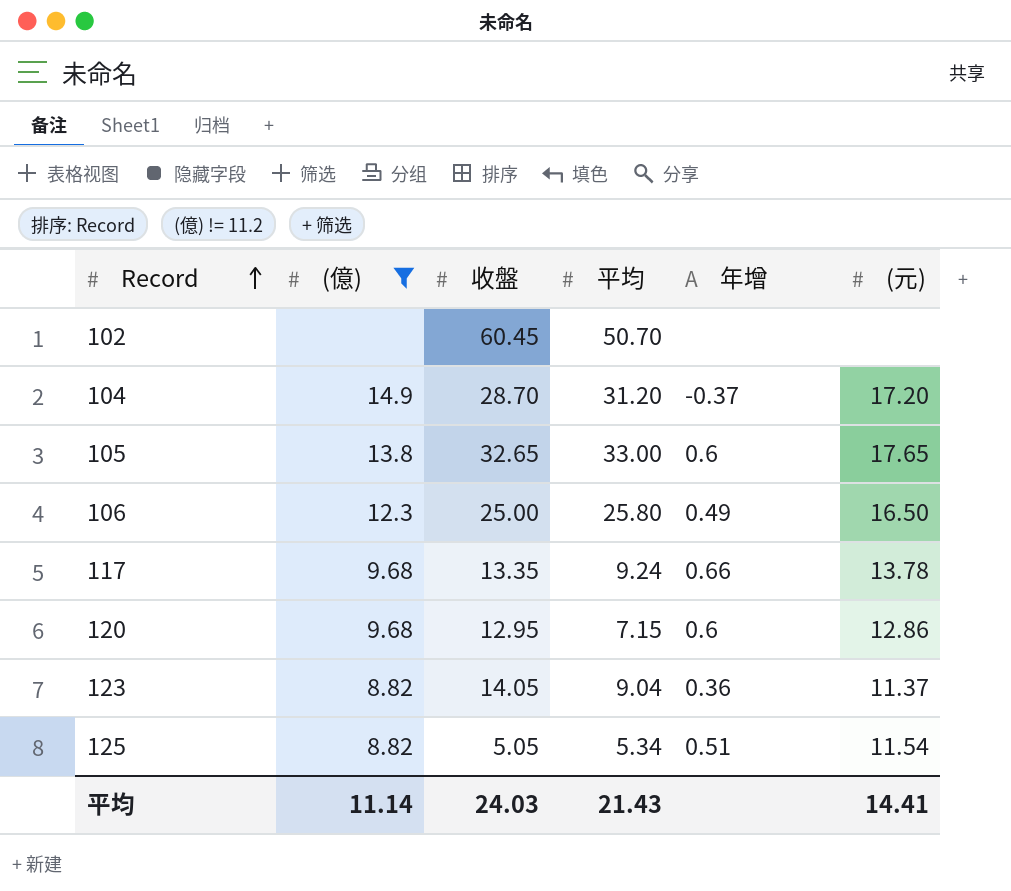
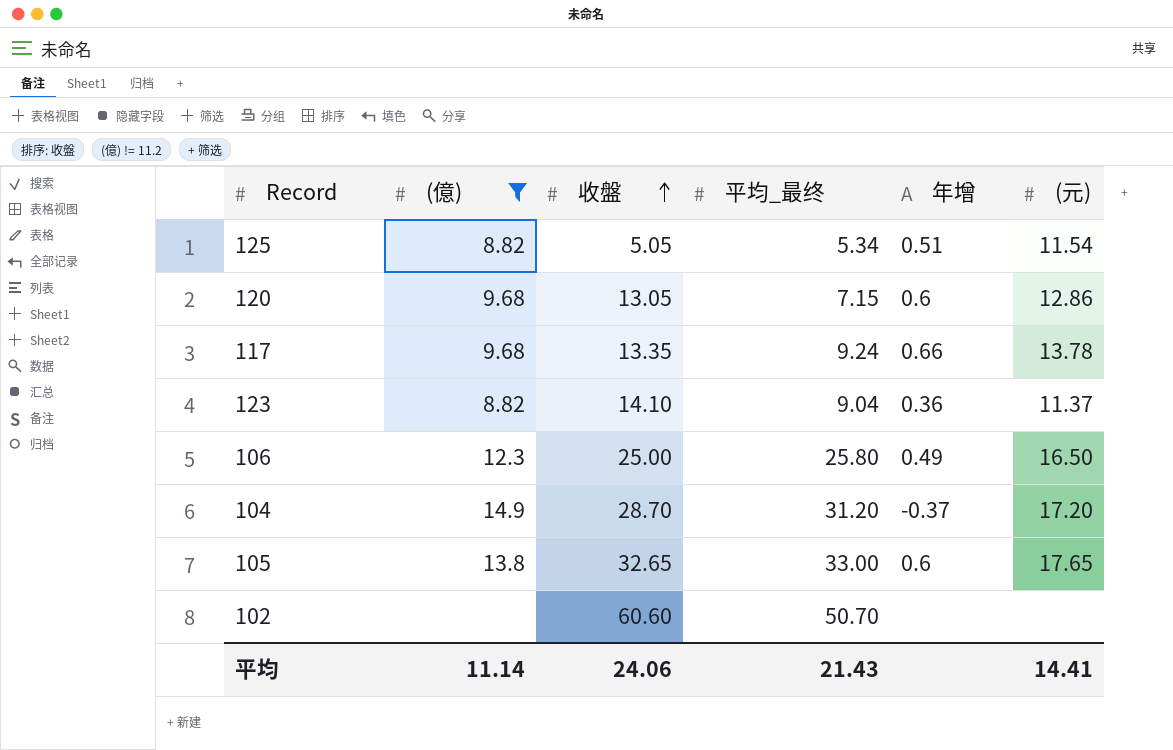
row order: Record ascending -> 收盤 ascending
column name: 平均 -> 平均_最终
120 | 收盤: 12.95 -> 13.05
123 | 收盤: 14.05 -> 14.10
102 | 收盤: 60.45 -> 60.60
平均 | 收盤: 24.03 -> 24.06

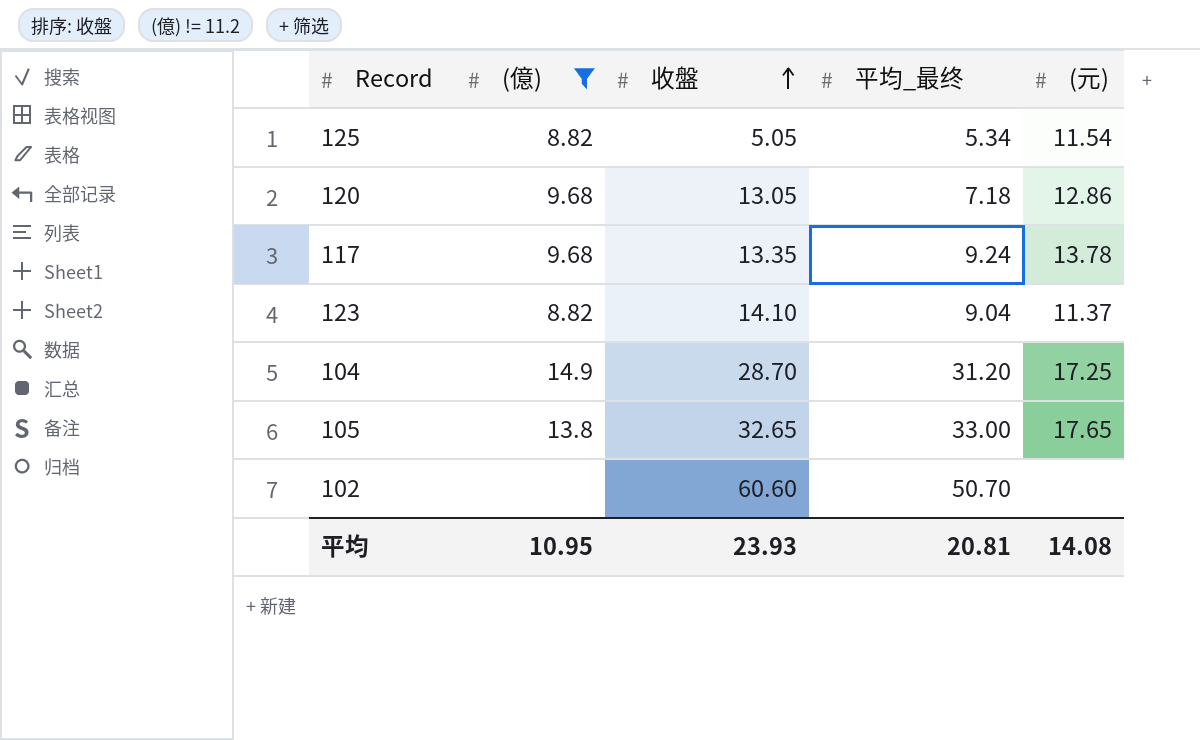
column 年增 | position: 5 -> none
row 106: 12.3 | 25.00 | 25.80 | 0.49 | 16.50 -> none
120 | 平均_最终: 7.15 -> 7.18
104 | (元): 17.20 -> 17.25
平均 | (億): 11.14 -> 10.95
平均 | 收盤: 24.06 -> 23.93
平均 | 平均_最终: 21.43 -> 20.81
平均 | (元): 14.41 -> 14.08

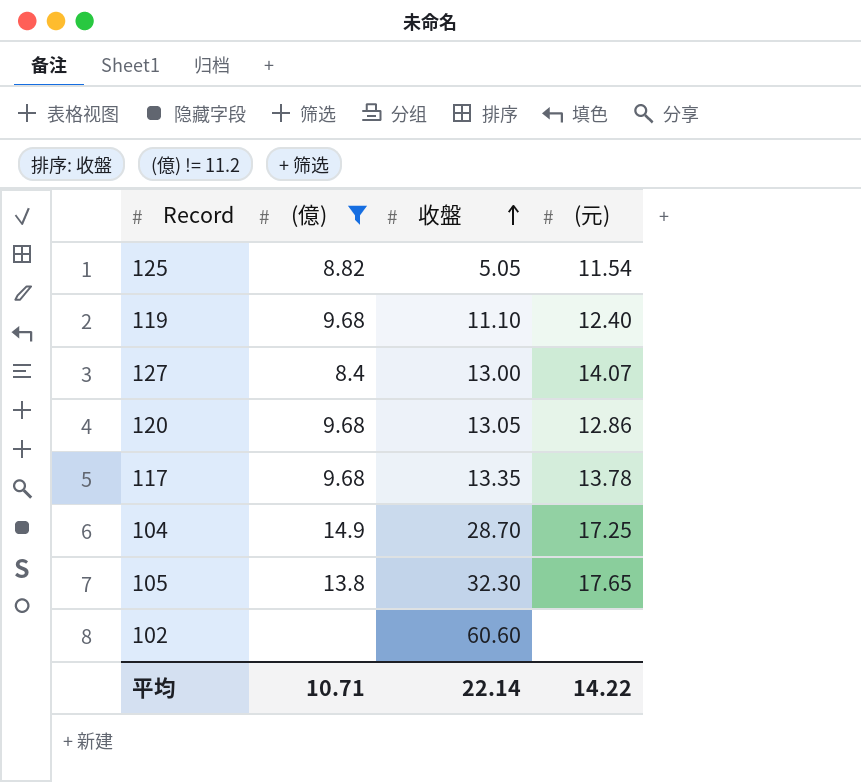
column 平均_最终 | position: 4 -> none
row 123: 8.82 | 14.10 | 9.04 | 11.37 -> none
row 119: none -> 9.68 | 11.10 | 12.40
row 127: none -> 8.4 | 13.00 | 14.07
105 | 收盤: 32.65 -> 32.30
平均 | (億): 10.95 -> 10.71
平均 | 收盤: 23.93 -> 22.14
平均 | (元): 14.08 -> 14.22

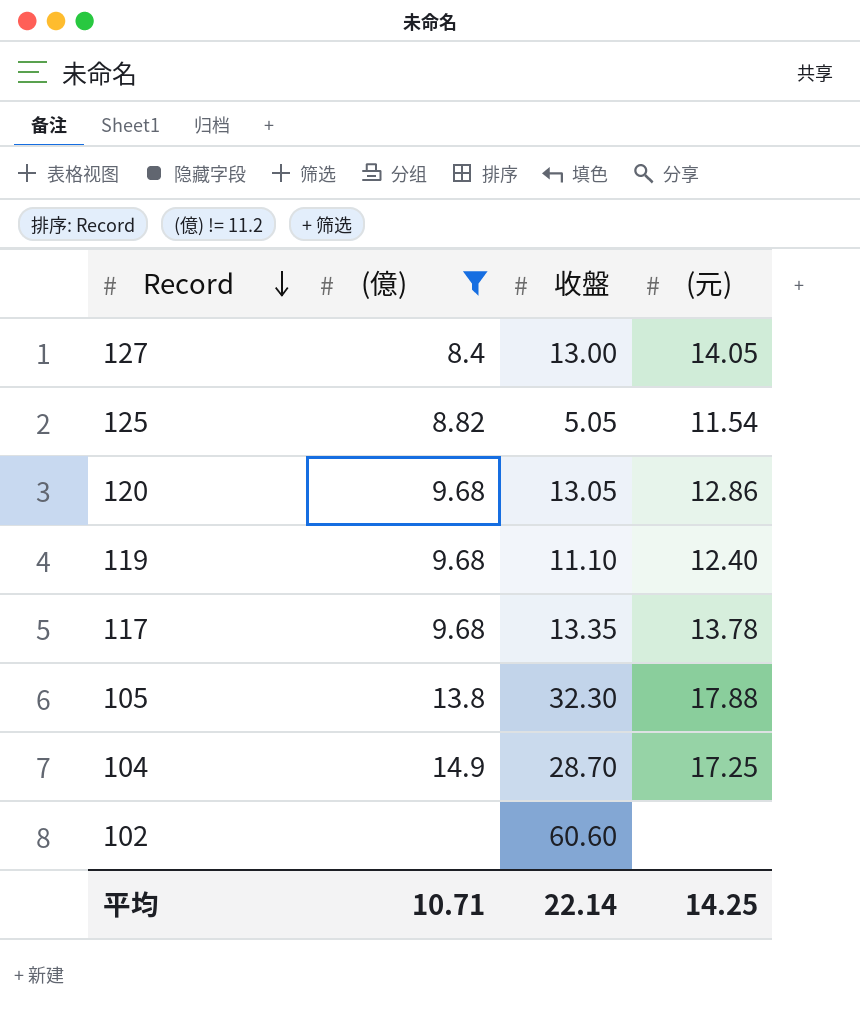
row order: 收盤 ascending -> Record descending
127 | (元): 14.07 -> 14.05
105 | (元): 17.65 -> 17.88
平均 | (元): 14.22 -> 14.25

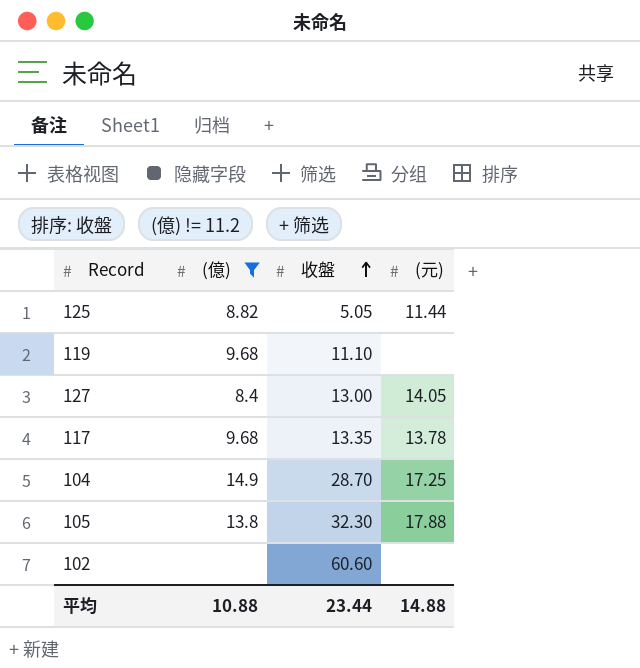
row order: Record descending -> 收盤 ascending
row 120: 9.68 | 13.05 | 12.86 -> none
125 | (元): 11.54 -> 11.44
119 | (元): 12.40 -> none
平均 | (億): 10.71 -> 10.88
平均 | 收盤: 22.14 -> 23.44
平均 | (元): 14.25 -> 14.88

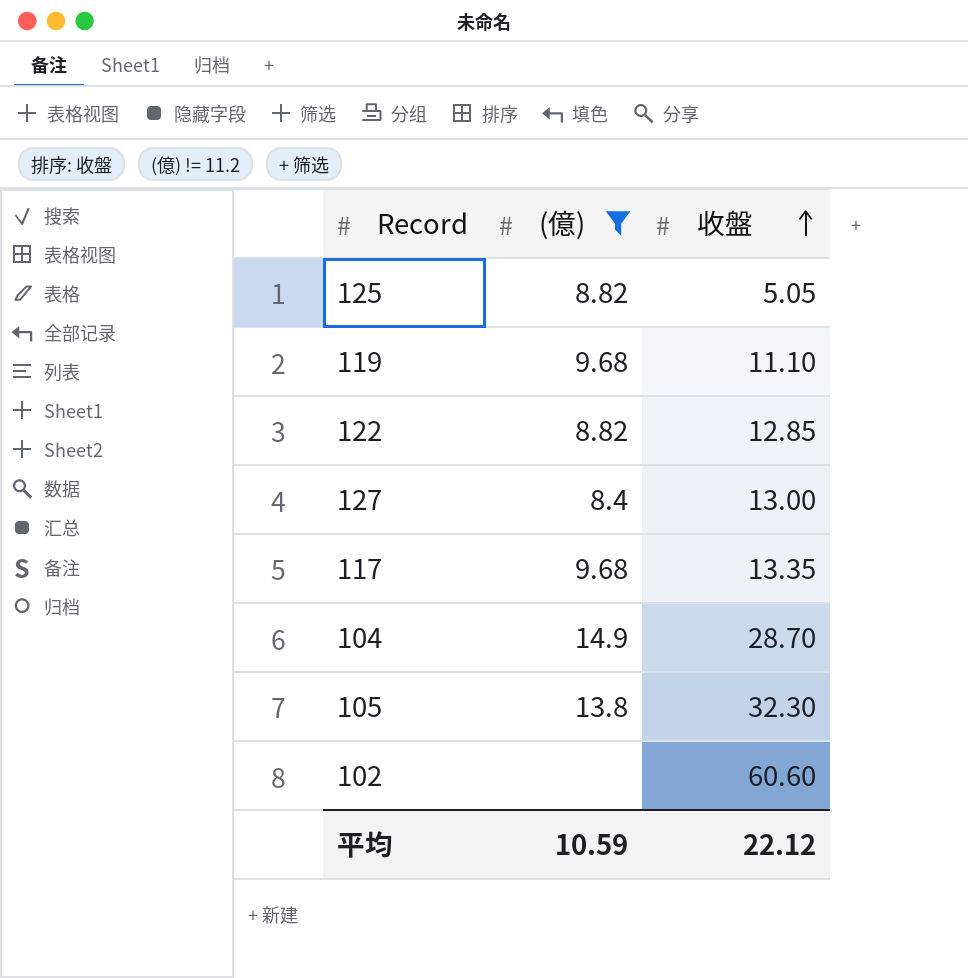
column (元) | position: 4 -> none
row 122: none -> 8.82 | 12.85
平均 | (億): 10.88 -> 10.59
平均 | 收盤: 23.44 -> 22.12

